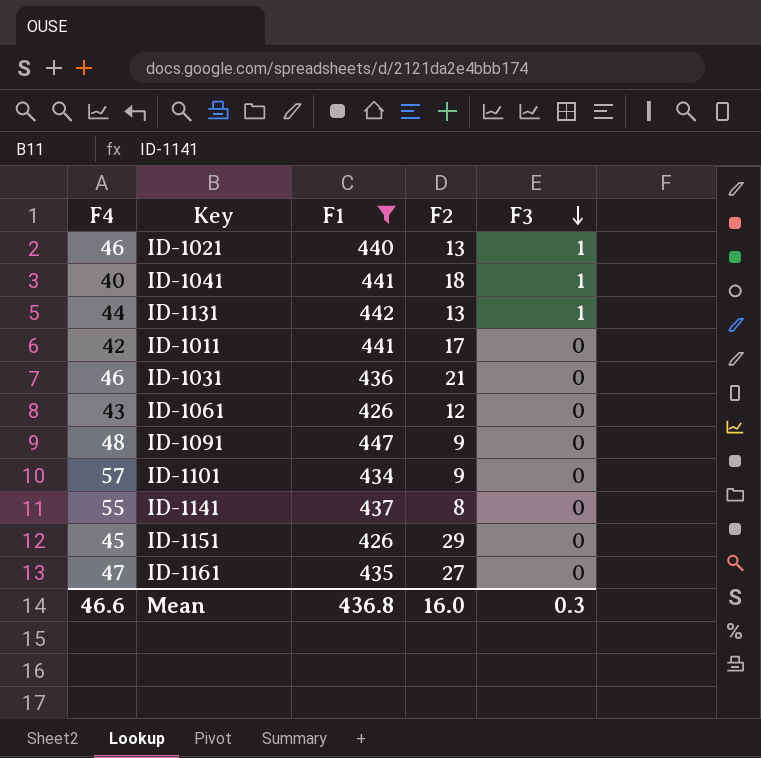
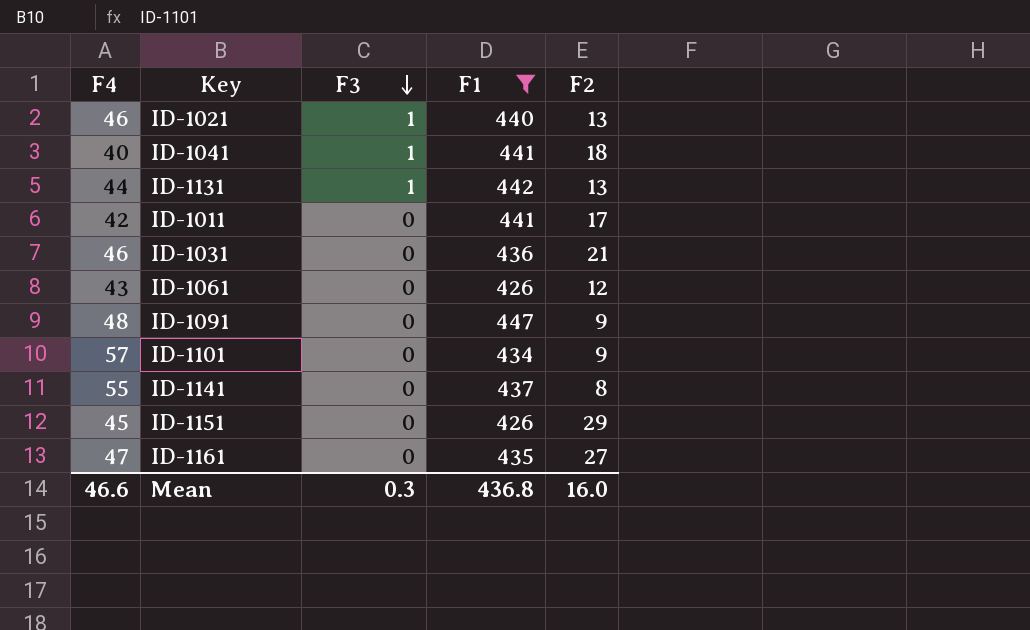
column F3 | position: 5 -> 3

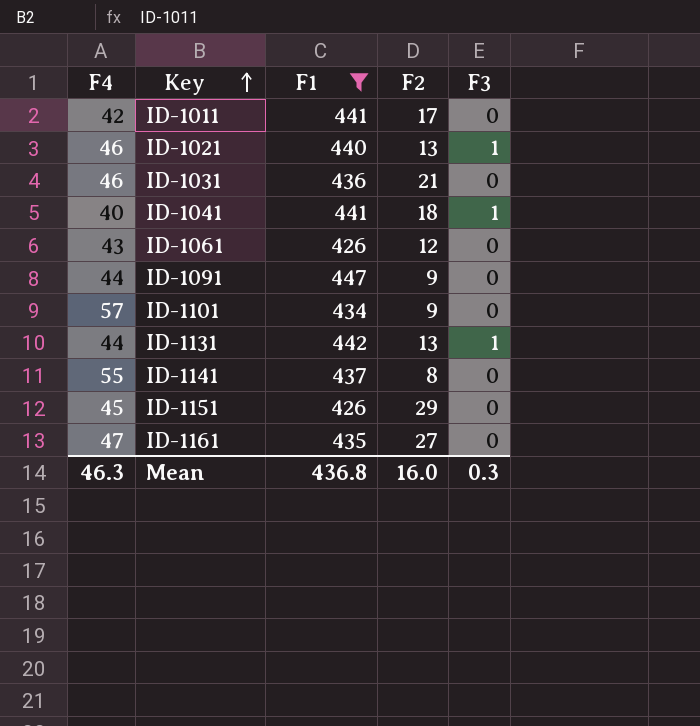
row order: F3 descending -> Key ascending
column F3 | position: 3 -> 5
ID-1091 | F4: 48 -> 44
Mean | F4: 46.6 -> 46.3

